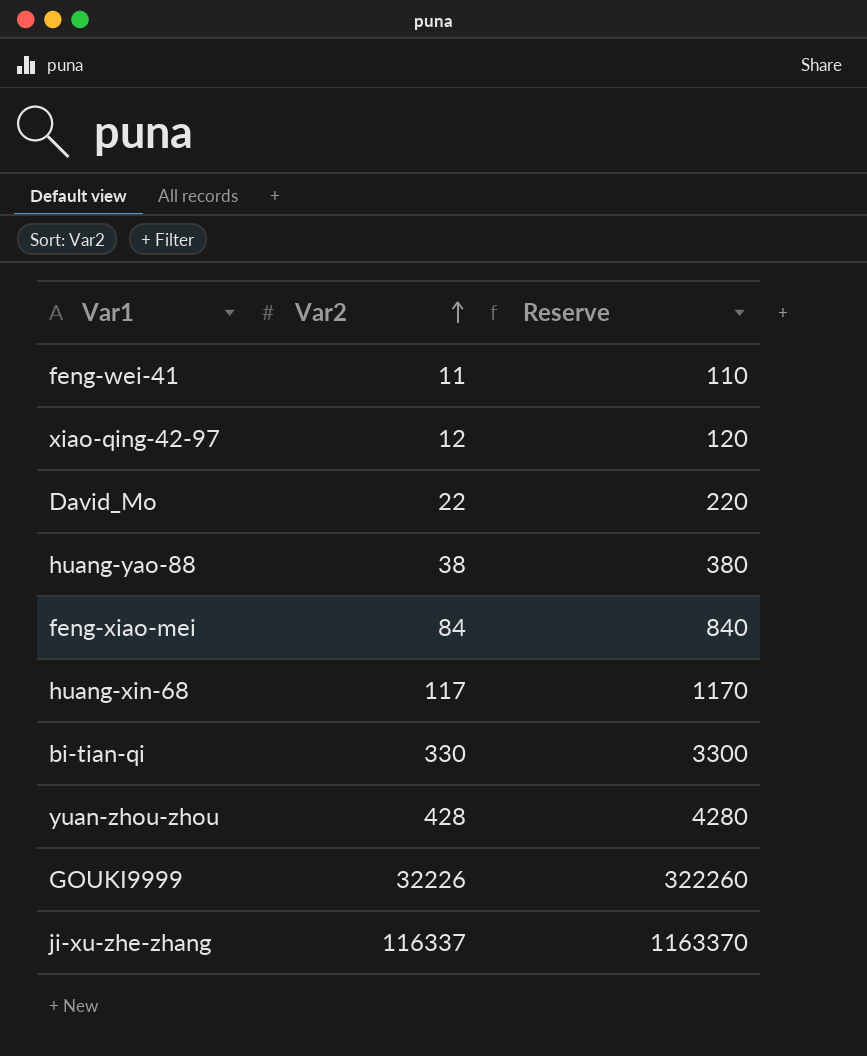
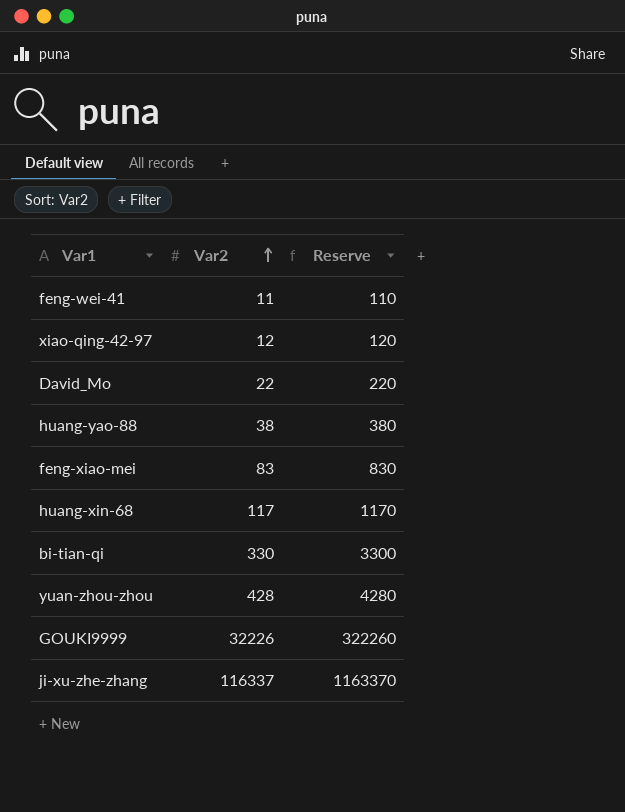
feng-xiao-mei | Var2: 84 -> 83
feng-xiao-mei | Reserve: 840 -> 830

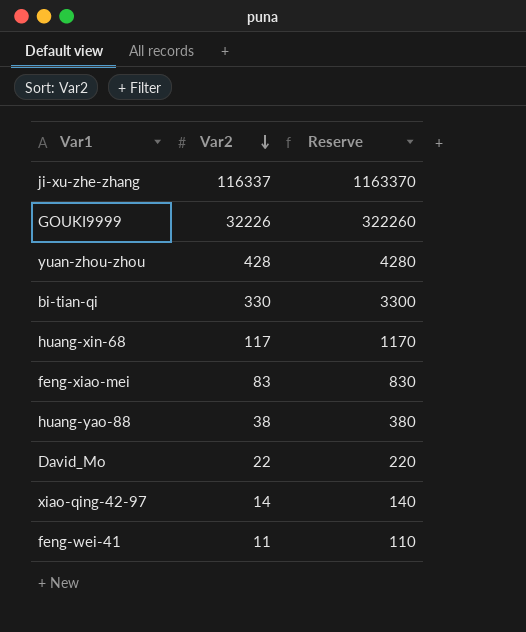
row order: Var2 ascending -> Var2 descending
xiao-qing-42-97 | Var2: 12 -> 14
xiao-qing-42-97 | Reserve: 120 -> 140

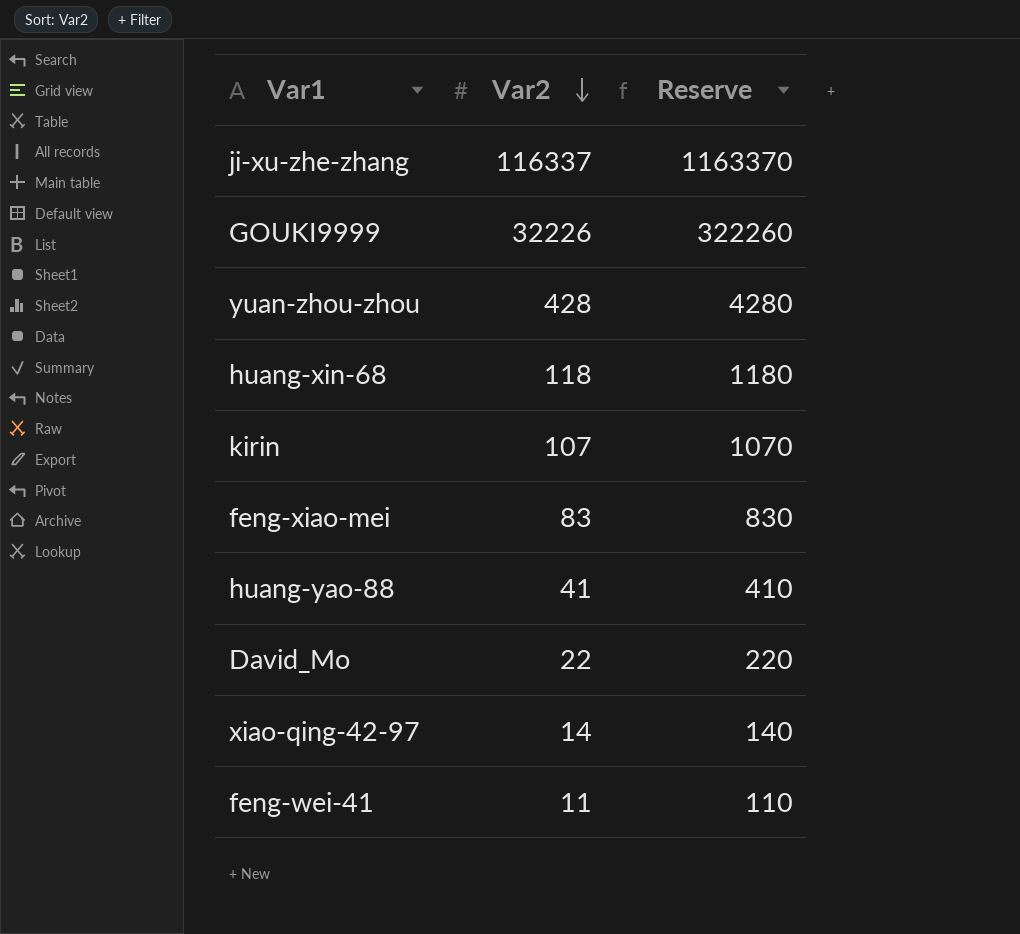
row bi-tian-qi: 330 | 3300 -> none
huang-xin-68 | Var2: 117 -> 118
huang-xin-68 | Reserve: 1170 -> 1180
row kirin: none -> 107 | 1070
huang-yao-88 | Var2: 38 -> 41
huang-yao-88 | Reserve: 380 -> 410

